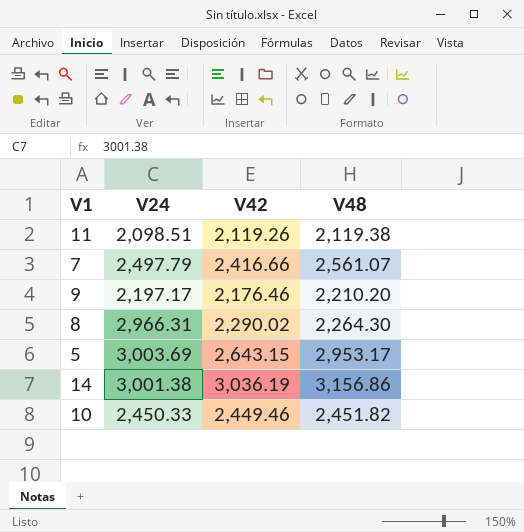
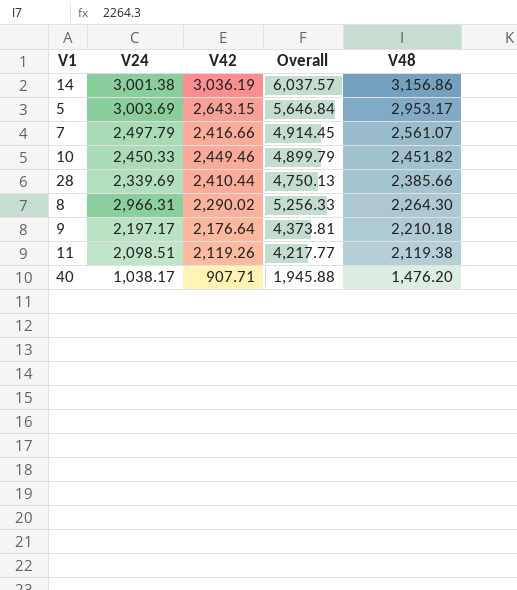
row order: none -> V48 descending
column Overall | formula: none -> [V24] + [V42]
row 28: none -> 2,339.69 | 2,410.44 | 4,750.13 | 2,385.66
9 | V42: 2,176.46 -> 2,176.64
9 | V48: 2,210.20 -> 2,210.18
row 40: none -> 1,038.17 | 907.71 | 1,945.88 | 1,476.20

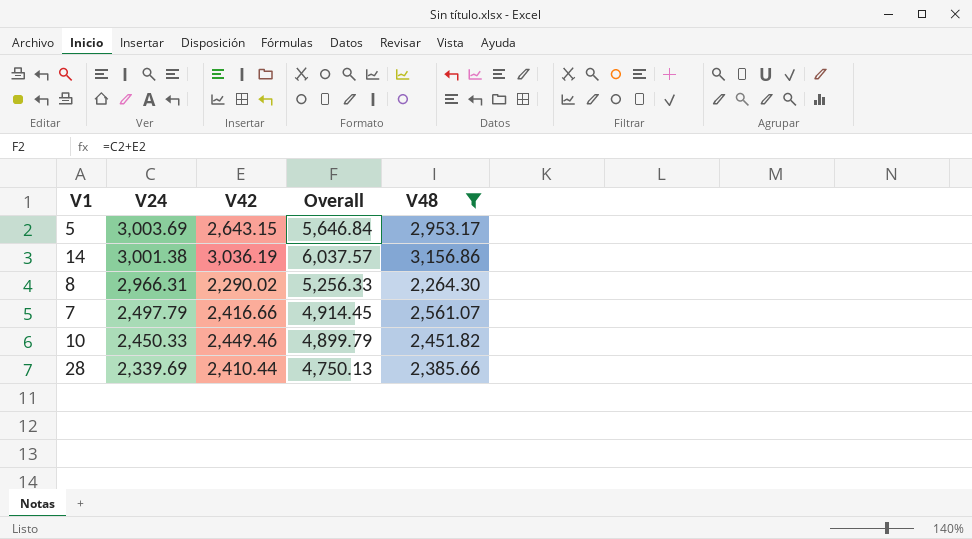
filter: none -> V48 >= 2,264.30
row order: V48 descending -> V24 descending

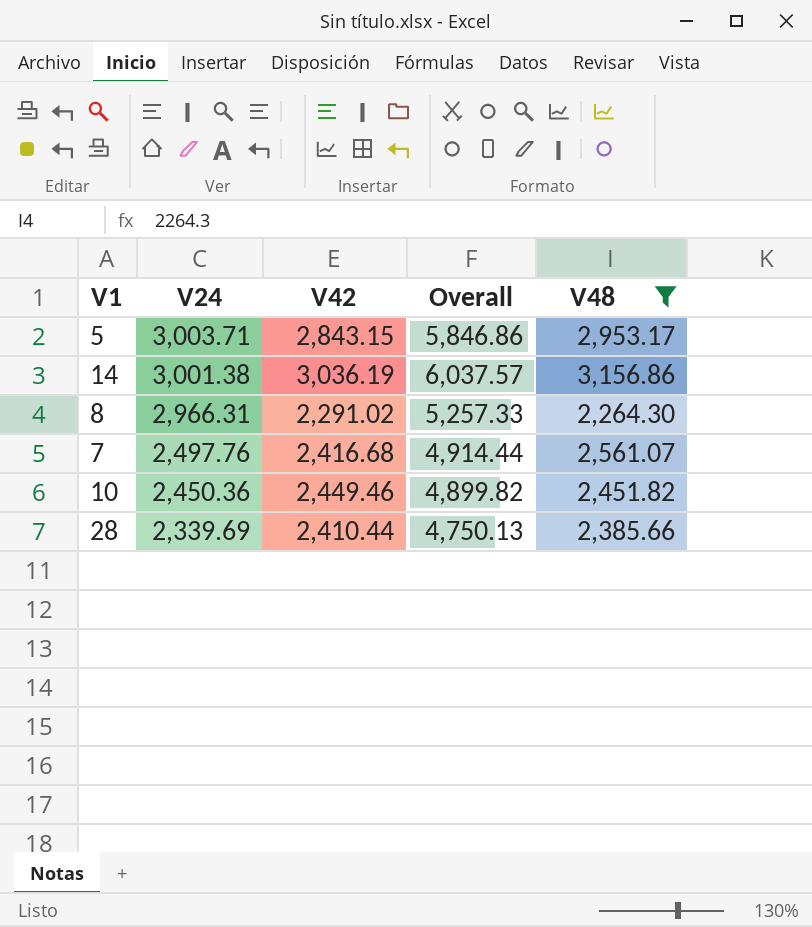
5 | V24: 3,003.69 -> 3,003.71
5 | V42: 2,643.15 -> 2,843.15
5 | Overall: 5,646.84 -> 5,846.86
8 | V42: 2,290.02 -> 2,291.02
8 | Overall: 5,256.33 -> 5,257.33
7 | V24: 2,497.79 -> 2,497.76
7 | V42: 2,416.66 -> 2,416.68
7 | Overall: 4,914.45 -> 4,914.44
10 | V24: 2,450.33 -> 2,450.36
10 | Overall: 4,899.79 -> 4,899.82

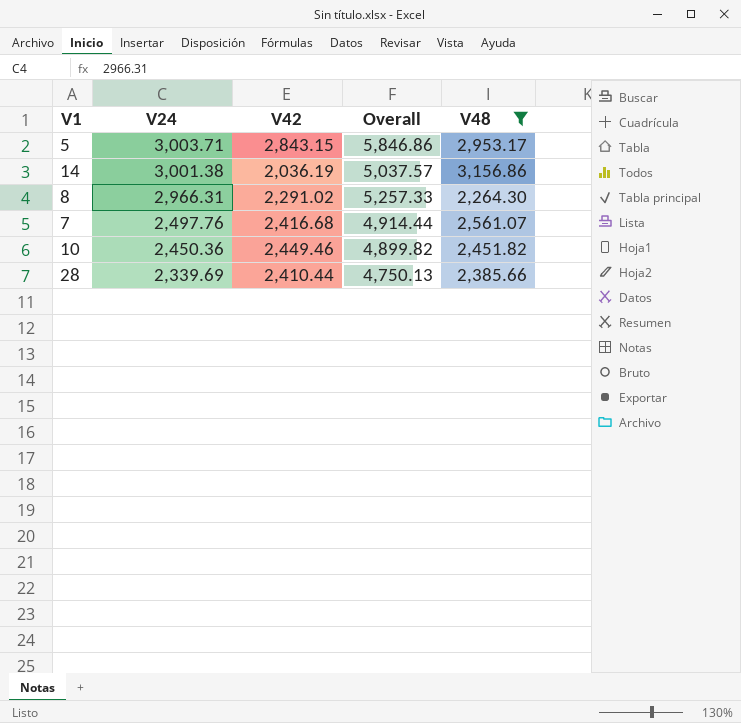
14 | V42: 3,036.19 -> 2,036.19
14 | Overall: 6,037.57 -> 5,037.57

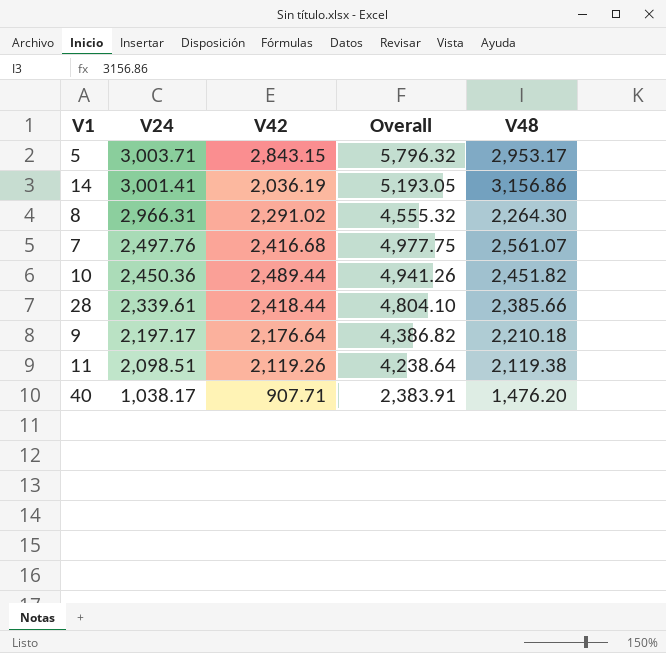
filter: V48 >= 2,264.30 -> none
column Overall | formula: [V24] + [V42] -> [V42] + [V48]
14 | V24: 3,001.38 -> 3,001.41
10 | V42: 2,449.46 -> 2,489.44
28 | V24: 2,339.69 -> 2,339.61
28 | V42: 2,410.44 -> 2,418.44

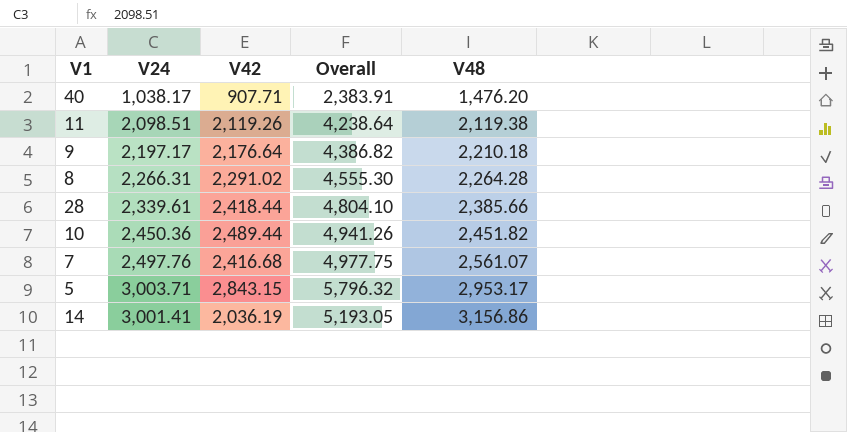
row order: V24 descending -> V48 ascending
8 | V24: 2,966.31 -> 2,266.31
8 | Overall: 4,555.32 -> 4,555.30
8 | V48: 2,264.30 -> 2,264.28

